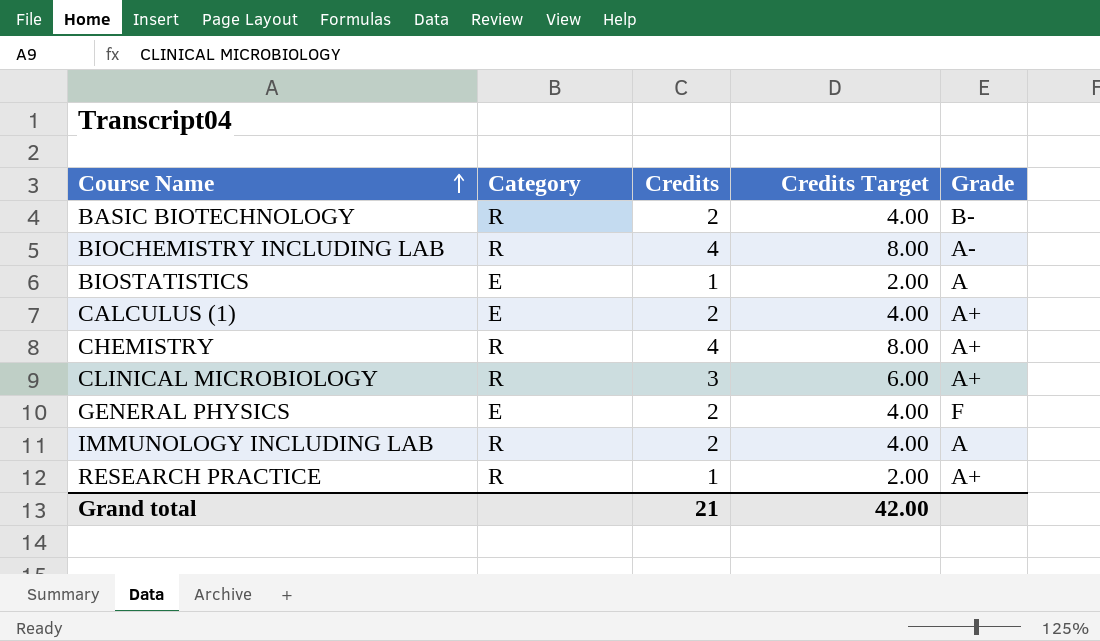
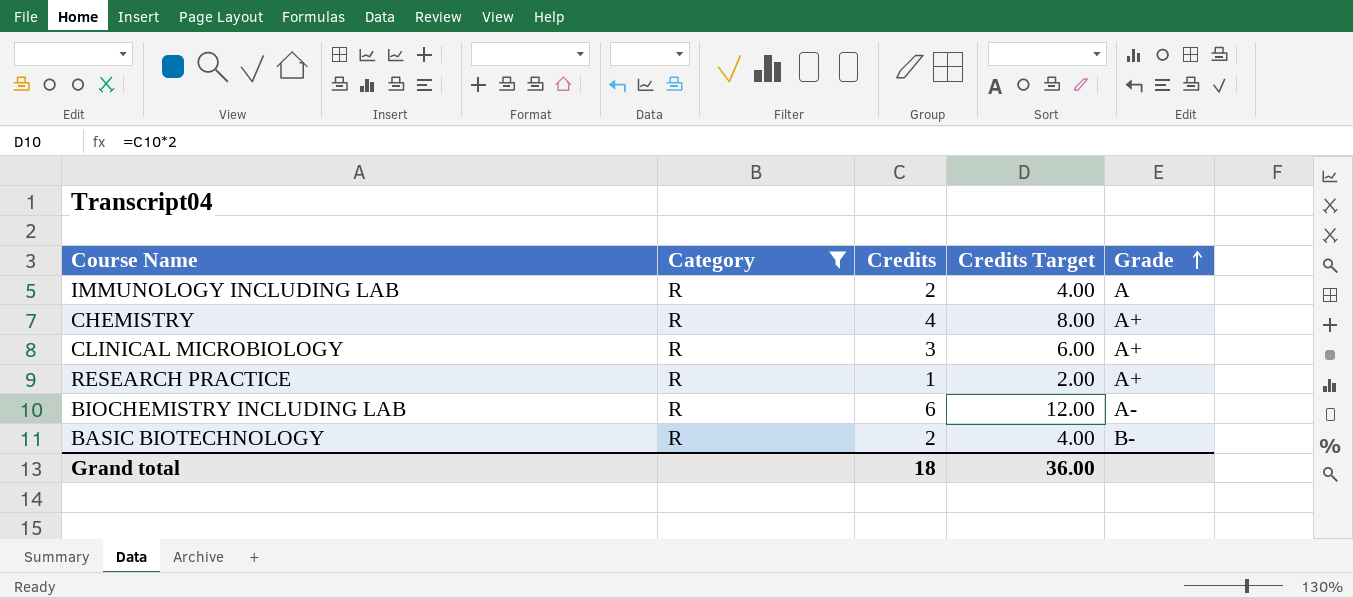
filter: none -> Category = R
row order: Course Name ascending -> Grade ascending
BIOCHEMISTRY INCLUDING LAB | Credits: 4 -> 6
BIOCHEMISTRY INCLUDING LAB | Credits Target: 8.00 -> 12.00
Grand total | Credits: 21 -> 18
Grand total | Credits Target: 42.00 -> 36.00

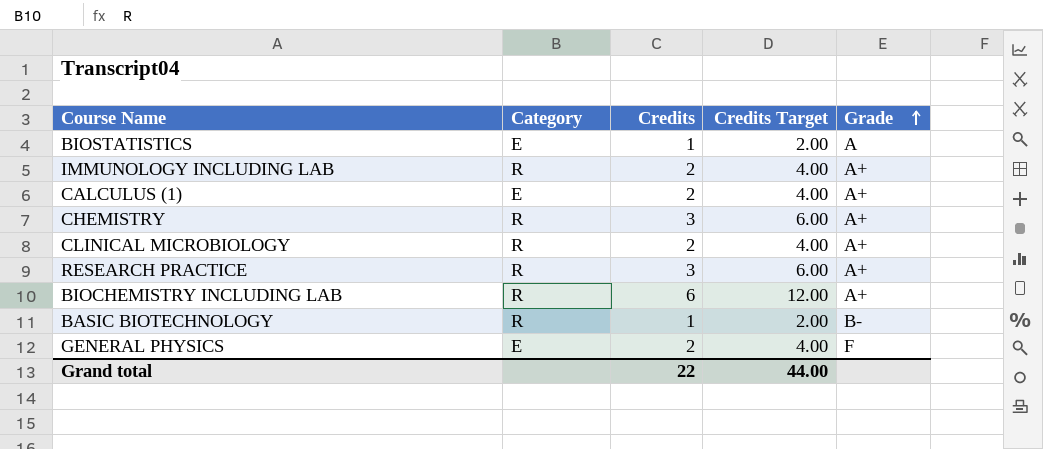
filter: Category = R -> none
IMMUNOLOGY INCLUDING LAB | Grade: A -> A+
CHEMISTRY | Credits: 4 -> 3
CHEMISTRY | Credits Target: 8.00 -> 6.00
CLINICAL MICROBIOLOGY | Credits: 3 -> 2
CLINICAL MICROBIOLOGY | Credits Target: 6.00 -> 4.00
RESEARCH PRACTICE | Credits: 1 -> 3
RESEARCH PRACTICE | Credits Target: 2.00 -> 6.00
BIOCHEMISTRY INCLUDING LAB | Grade: A- -> A+
BASIC BIOTECHNOLOGY | Credits: 2 -> 1
BASIC BIOTECHNOLOGY | Credits Target: 4.00 -> 2.00
Grand total | Credits: 18 -> 22
Grand total | Credits Target: 36.00 -> 44.00

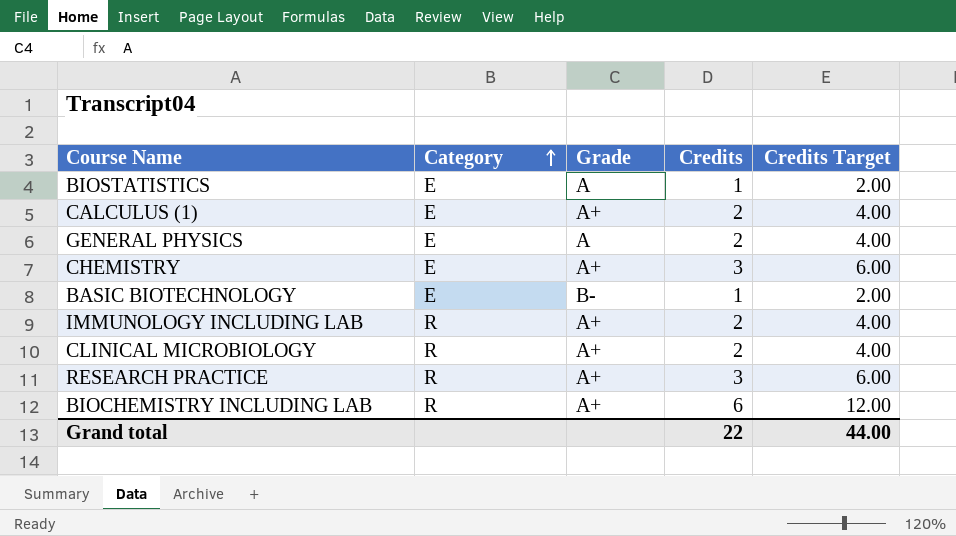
row order: Grade ascending -> Category ascending
column Grade | position: 5 -> 3
GENERAL PHYSICS | Grade: F -> A
CHEMISTRY | Category: R -> E
BASIC BIOTECHNOLOGY | Category: R -> E

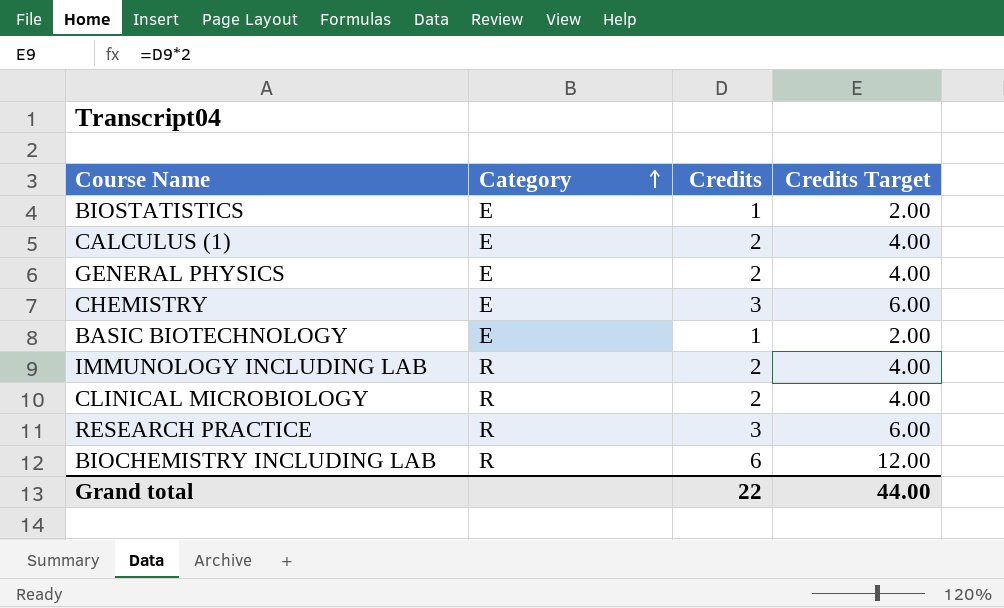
column Grade | position: 3 -> none

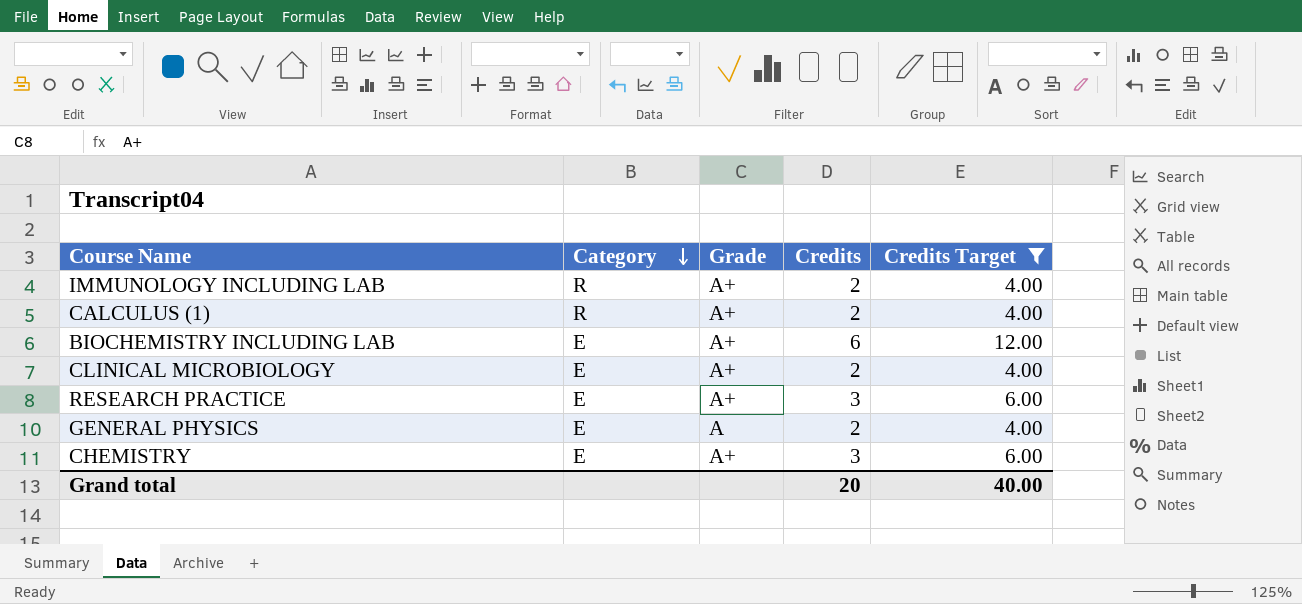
filter: none -> Credits Target != 2.00
row order: Category ascending -> Category descending
column Grade | position: none -> 3
CALCULUS (1) | Category: E -> R
BIOCHEMISTRY INCLUDING LAB | Category: R -> E
CLINICAL MICROBIOLOGY | Category: R -> E
RESEARCH PRACTICE | Category: R -> E
Grand total | Credits: 22 -> 20
Grand total | Credits Target: 44.00 -> 40.00

